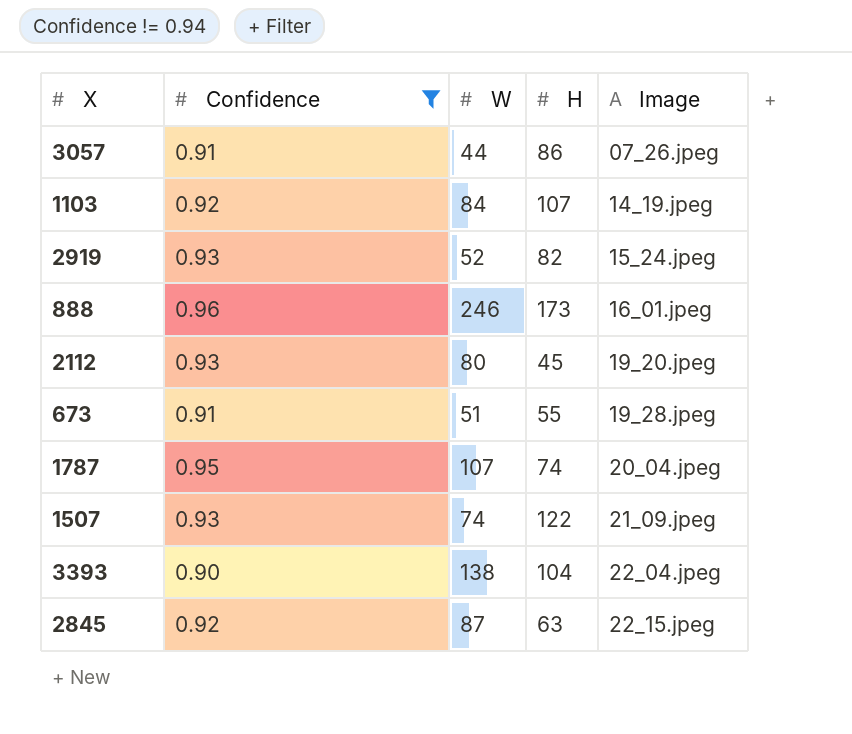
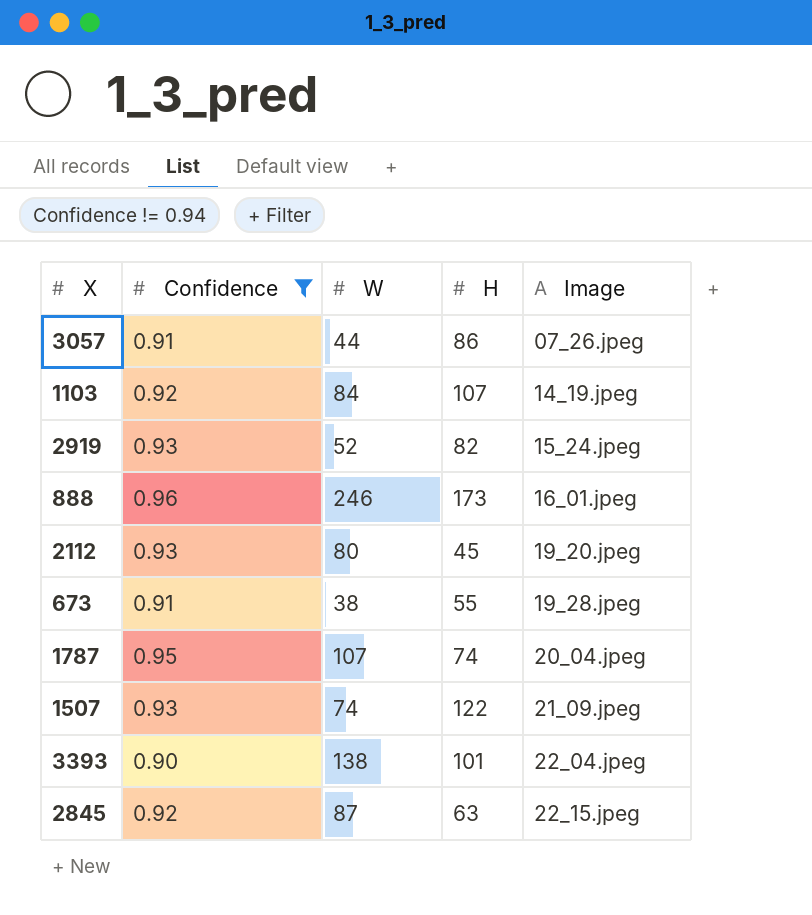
673 | W: 51 -> 38
3393 | H: 104 -> 101

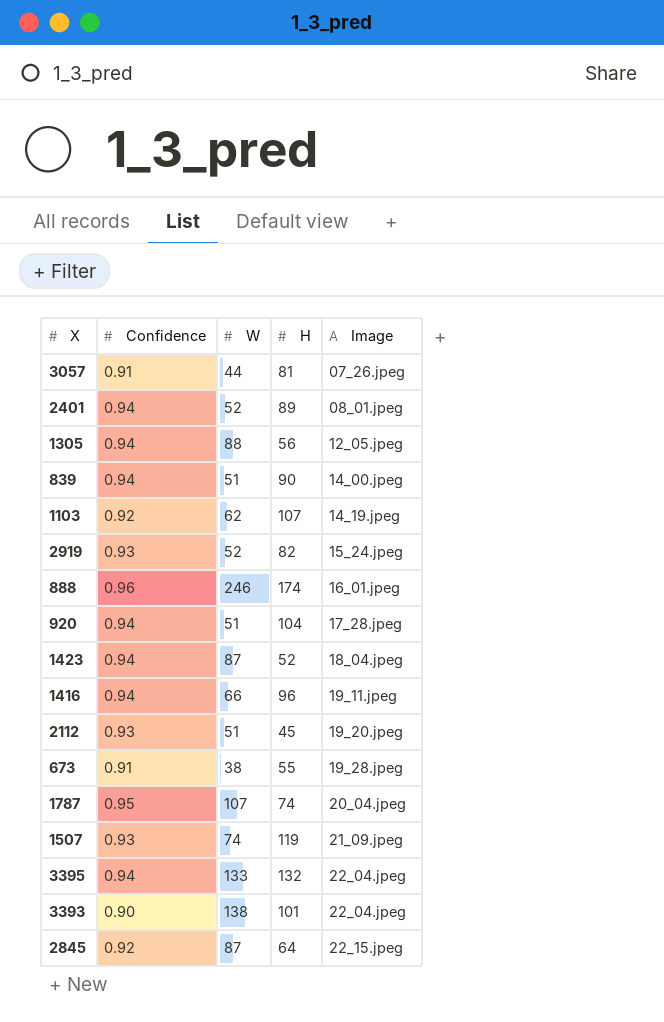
filter: Confidence != 0.94 -> none
3057 | H: 86 -> 81
1103 | W: 84 -> 62
888 | H: 173 -> 174
2112 | W: 80 -> 51
1507 | H: 122 -> 119
2845 | H: 63 -> 64

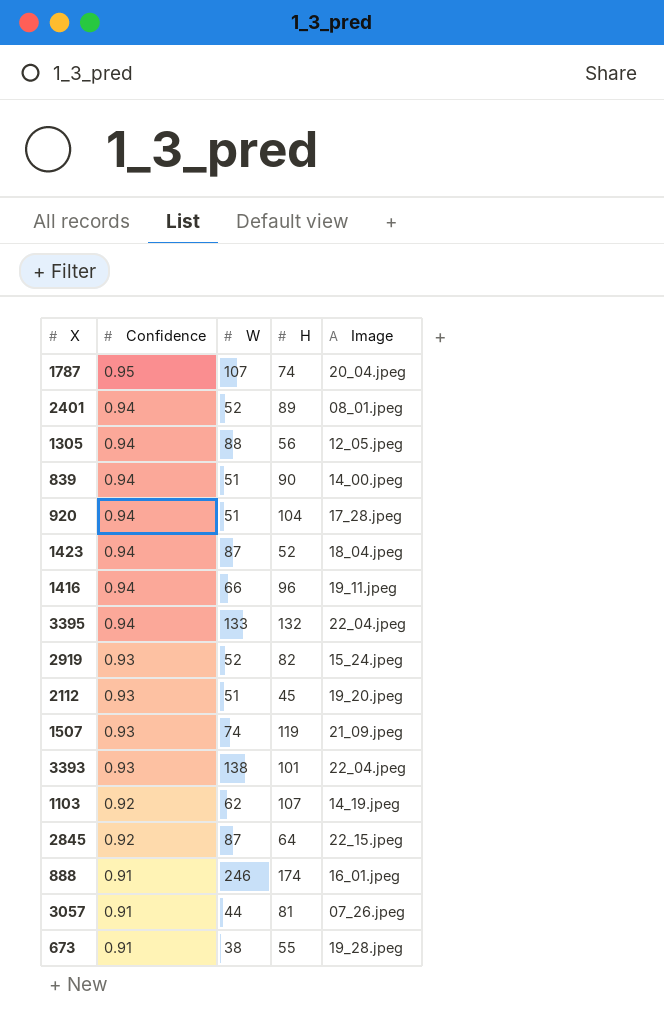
row order: Image ascending -> Confidence descending
3393 | Confidence: 0.90 -> 0.93
888 | Confidence: 0.96 -> 0.91

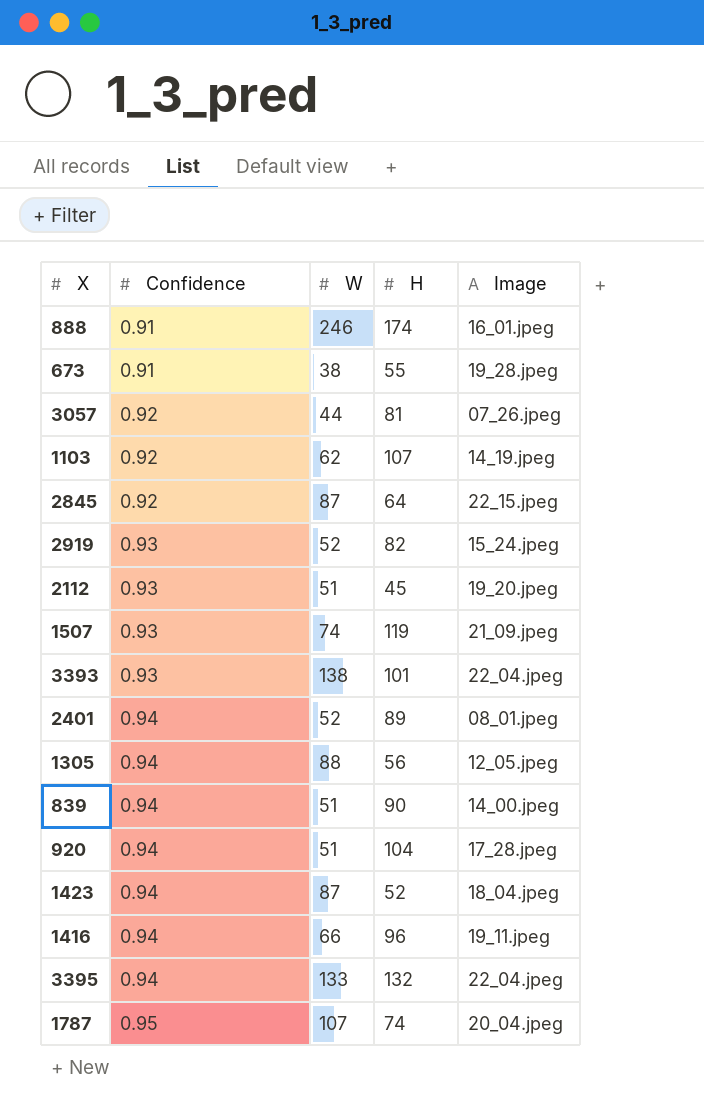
row order: Confidence descending -> Confidence ascending
3057 | Confidence: 0.91 -> 0.92

